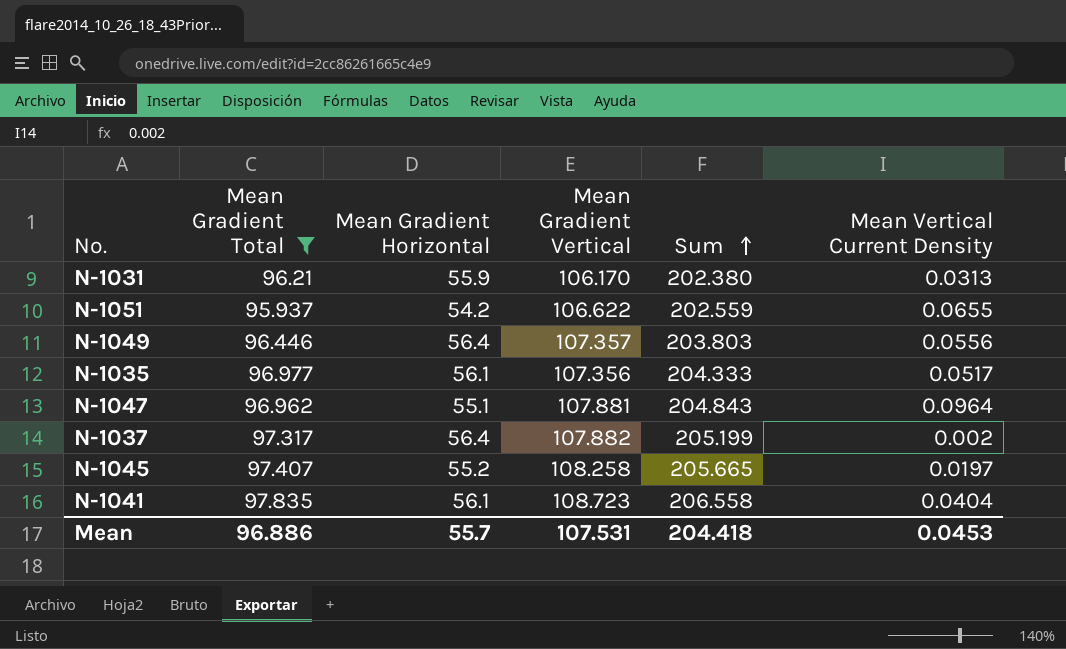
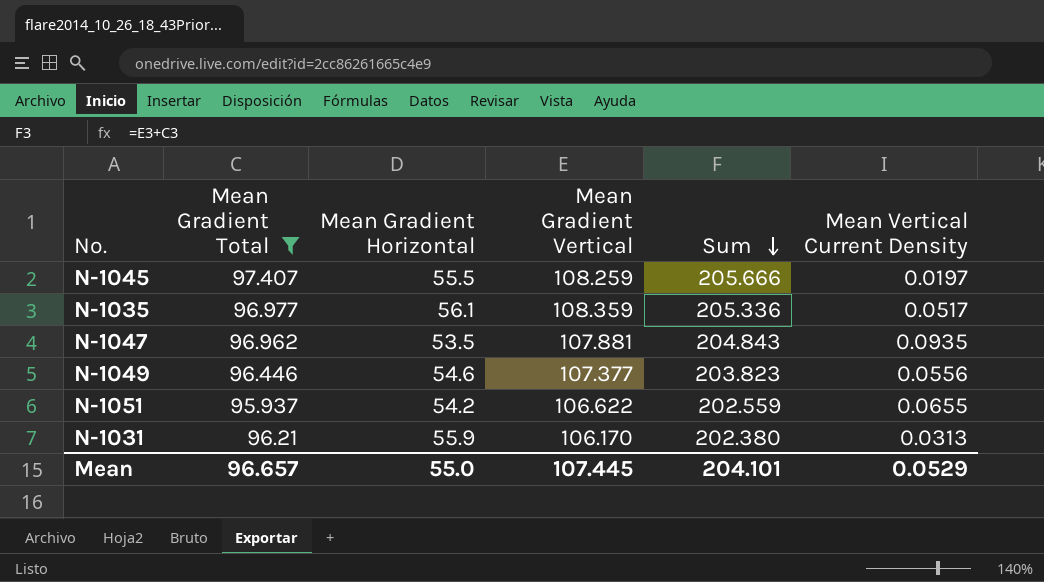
row order: Sum ascending -> Sum descending
row N-1037: 97.317 | 56.4 | 107.882 | 205.199 | 0.002 -> none
row N-1041: 97.835 | 56.1 | 108.723 | 206.558 | 0.0404 -> none
N-1045 | Mean Gradient Horizontal: 55.2 -> 55.5
N-1045 | Mean Gradient Vertical: 108.258 -> 108.259
N-1045 | Sum: 205.665 -> 205.666
N-1035 | Mean Gradient Vertical: 107.356 -> 108.359
N-1035 | Sum: 204.333 -> 205.336
N-1047 | Mean Gradient Horizontal: 55.1 -> 53.5
N-1047 | Mean Vertical Current Density: 0.0964 -> 0.0935
N-1049 | Mean Gradient Horizontal: 56.4 -> 54.6
N-1049 | Mean Gradient Vertical: 107.357 -> 107.377
N-1049 | Sum: 203.803 -> 203.823
Mean | Mean Gradient Total: 96.886 -> 96.657
Mean | Mean Gradient Horizontal: 55.7 -> 55.0
Mean | Mean Gradient Vertical: 107.531 -> 107.445
Mean | Sum: 204.418 -> 204.101
Mean | Mean Vertical Current Density: 0.0453 -> 0.0529

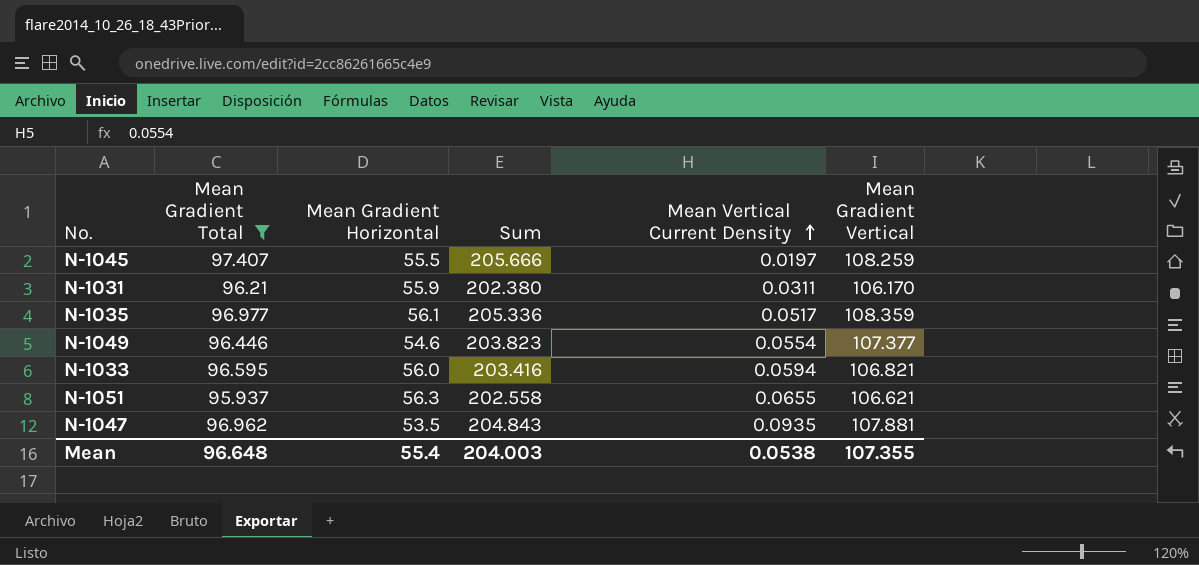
row order: Sum descending -> Mean Vertical Current Density ascending
column Mean Gradient Vertical | position: 4 -> 6
N-1031 | Mean Vertical Current Density: 0.0313 -> 0.0311
N-1049 | Mean Vertical Current Density: 0.0556 -> 0.0554
row N-1033: none -> 96.595 | 56.0 | 203.416 | 0.0594 | 106.821
N-1051 | Mean Gradient Horizontal: 54.2 -> 56.3
N-1051 | Sum: 202.559 -> 202.558
N-1051 | Mean Gradient Vertical: 106.622 -> 106.621
Mean | Mean Gradient Total: 96.657 -> 96.648
Mean | Mean Gradient Horizontal: 55.0 -> 55.4
Mean | Sum: 204.101 -> 204.003
Mean | Mean Vertical Current Density: 0.0529 -> 0.0538
Mean | Mean Gradient Vertical: 107.445 -> 107.355

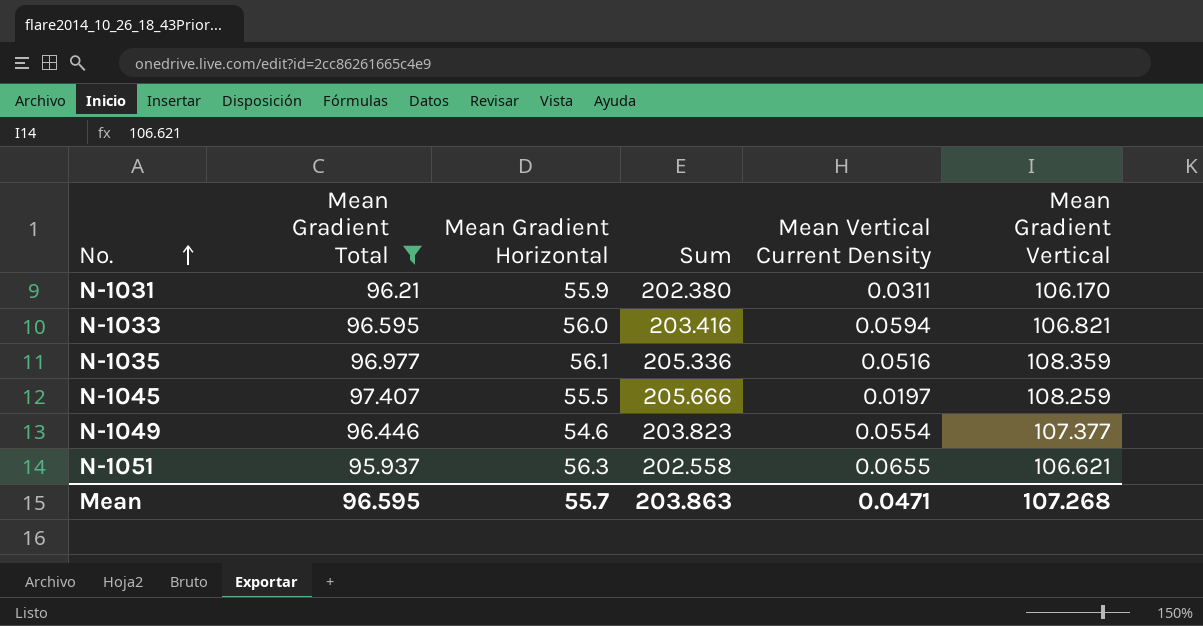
row order: Mean Vertical Current Density ascending -> No. ascending
row N-1047: 96.962 | 53.5 | 204.843 | 0.0935 | 107.881 -> none
N-1035 | Mean Vertical Current Density: 0.0517 -> 0.0516
Mean | Mean Gradient Total: 96.648 -> 96.595
Mean | Mean Gradient Horizontal: 55.4 -> 55.7
Mean | Sum: 204.003 -> 203.863
Mean | Mean Vertical Current Density: 0.0538 -> 0.0471
Mean | Mean Gradient Vertical: 107.355 -> 107.268

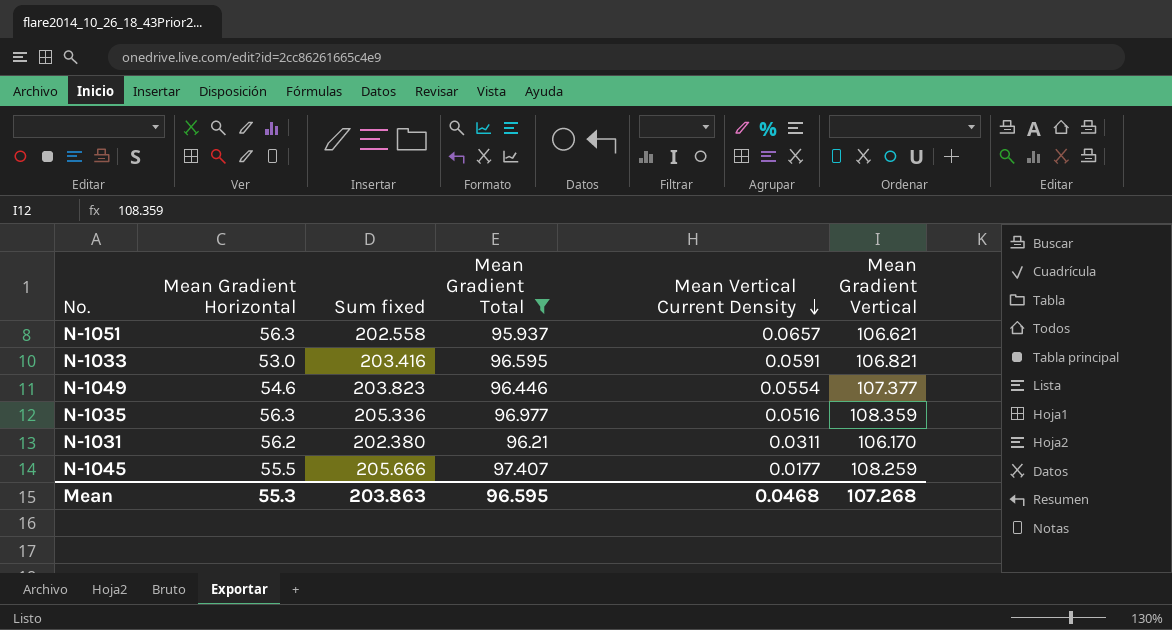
row order: No. ascending -> Mean Vertical Current Density descending
column name: Sum -> Sum fixed
column Mean Gradient Total | position: 2 -> 4
N-1051 | Mean Vertical Current Density: 0.0655 -> 0.0657
N-1033 | Mean Gradient Horizontal: 56.0 -> 53.0
N-1033 | Mean Vertical Current Density: 0.0594 -> 0.0591
N-1035 | Mean Gradient Horizontal: 56.1 -> 56.3
N-1031 | Mean Gradient Horizontal: 55.9 -> 56.2
N-1045 | Mean Vertical Current Density: 0.0197 -> 0.0177
Mean | Mean Gradient Horizontal: 55.7 -> 55.3
Mean | Mean Vertical Current Density: 0.0471 -> 0.0468

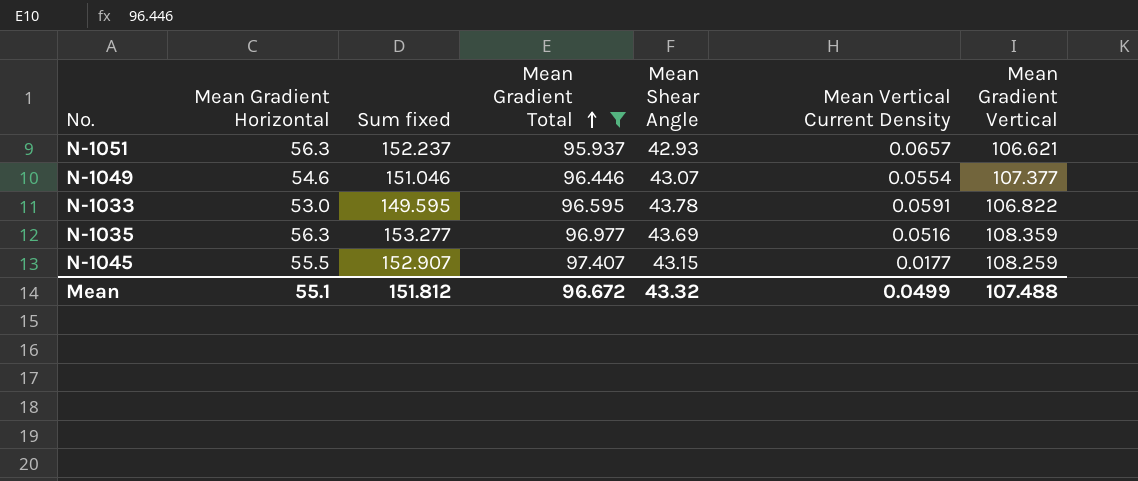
row order: Mean Vertical Current Density descending -> Mean Gradient Total ascending
column Sum fixed | formula: [Mean Gradient Total] + [Mean Gradient Vertical] -> [Mean Gradient Horizontal] + [Mean Gradient Total]
column Mean Shear Angle | position: none -> 5
row N-1031: 56.2 | 202.380 | 96.21 | 0.0311 | 106.170 -> none
N-1033 | Mean Gradient Vertical: 106.821 -> 106.822
Mean | Mean Gradient Horizontal: 55.3 -> 55.1
Mean | Sum fixed: 203.863 -> 151.812
Mean | Mean Gradient Total: 96.595 -> 96.672
Mean | Mean Vertical Current Density: 0.0468 -> 0.0499
Mean | Mean Gradient Vertical: 107.268 -> 107.488

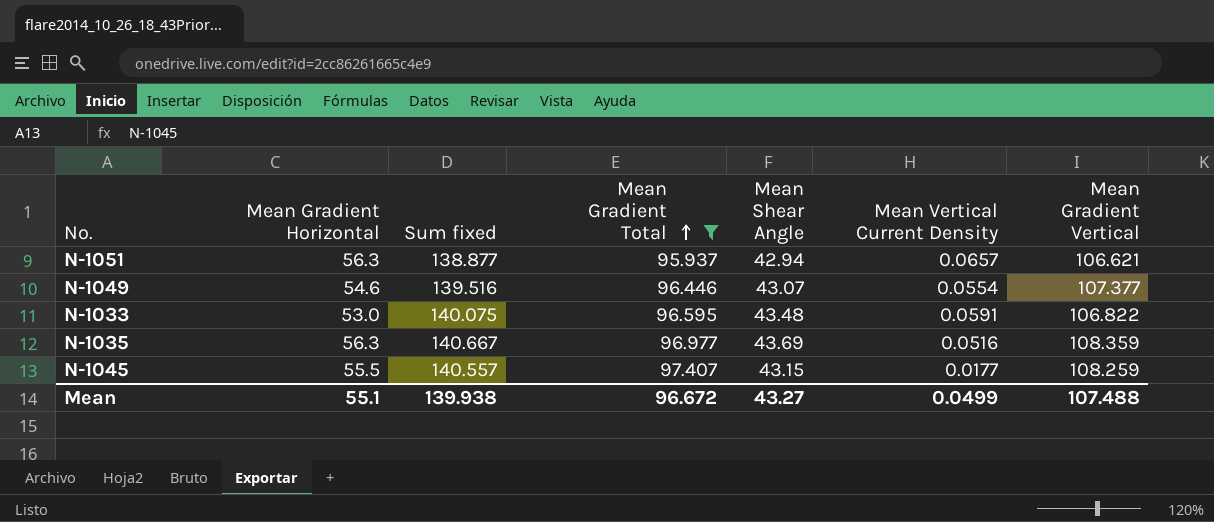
column Sum fixed | formula: [Mean Gradient Horizontal] + [Mean Gradient Total] -> [Mean Gradient Total] + [Mean Shear Angle]
N-1051 | Mean Shear Angle: 42.93 -> 42.94
N-1033 | Mean Shear Angle: 43.78 -> 43.48
Mean | Sum fixed: 151.812 -> 139.938
Mean | Mean Shear Angle: 43.32 -> 43.27

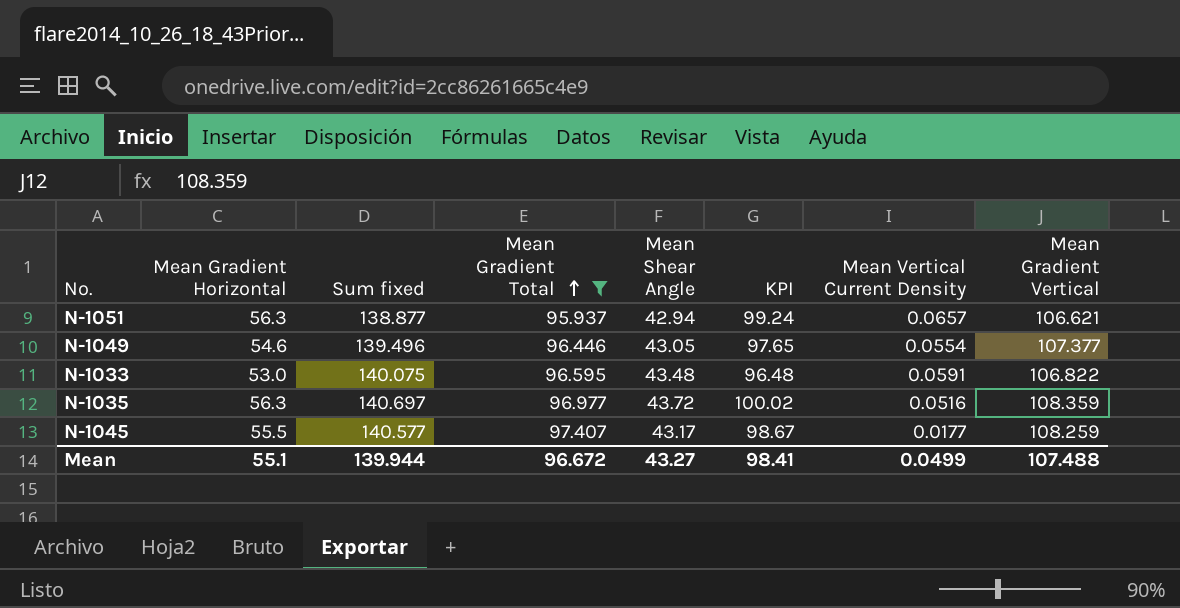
column KPI | formula: none -> [Mean Gradient Horizontal] + [Mean Shear Angle]
N-1049 | Sum fixed: 139.516 -> 139.496
N-1049 | Mean Shear Angle: 43.07 -> 43.05
N-1035 | Sum fixed: 140.667 -> 140.697
N-1035 | Mean Shear Angle: 43.69 -> 43.72
N-1045 | Sum fixed: 140.557 -> 140.577
N-1045 | Mean Shear Angle: 43.15 -> 43.17
Mean | Sum fixed: 139.938 -> 139.944

